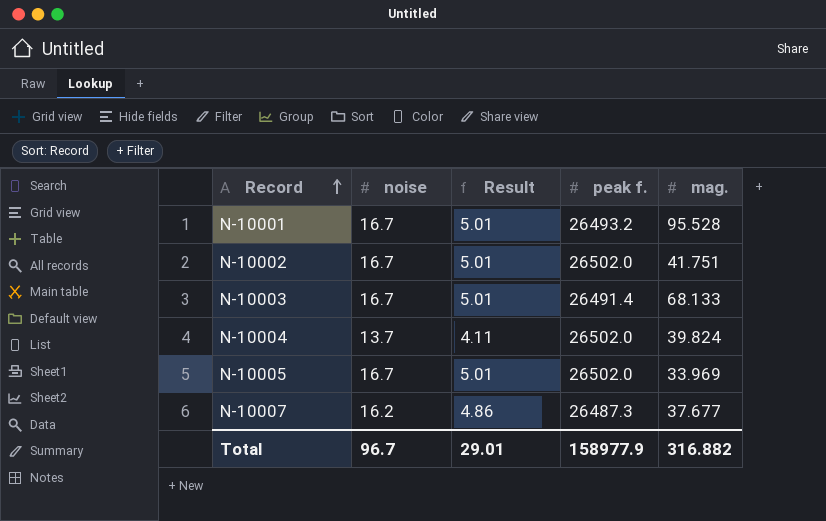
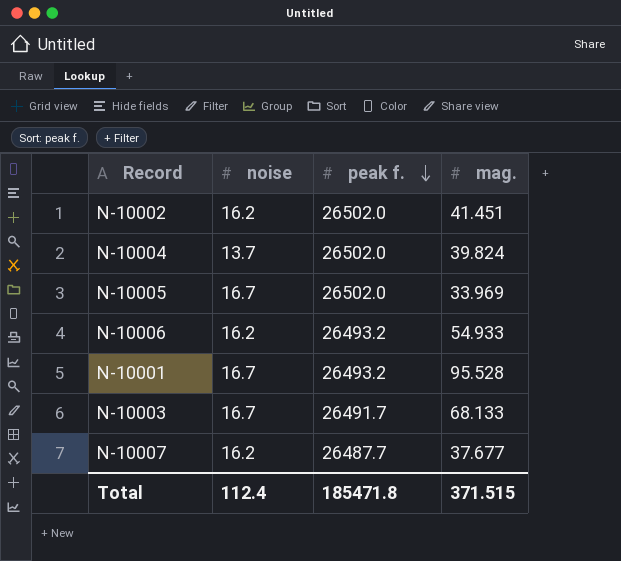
row order: Record ascending -> peak f. descending
column Result | formula: [noise] * 0.3 -> none
N-10002 | noise: 16.7 -> 16.2
N-10002 | mag.: 41.751 -> 41.451
row N-10006: none -> 16.2 | 26493.2 | 54.933
N-10003 | peak f.: 26491.4 -> 26491.7
N-10007 | peak f.: 26487.3 -> 26487.7
Total | noise: 96.7 -> 112.4
Total | peak f.: 158977.9 -> 185471.8
Total | mag.: 316.882 -> 371.515

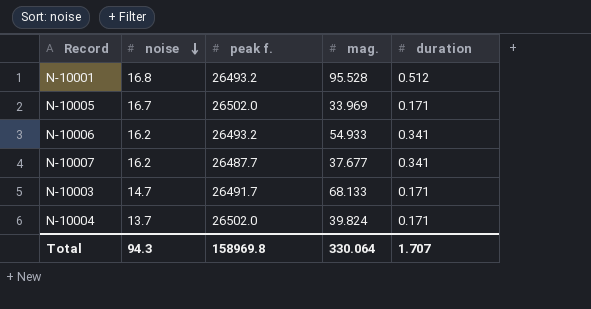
row order: peak f. descending -> noise descending
column duration | position: none -> 5
row N-10002: 16.2 | 26502.0 | 41.451 -> none
N-10001 | noise: 16.7 -> 16.8
N-10003 | noise: 16.7 -> 14.7
Total | noise: 112.4 -> 94.3
Total | peak f.: 185471.8 -> 158969.8
Total | mag.: 371.515 -> 330.064

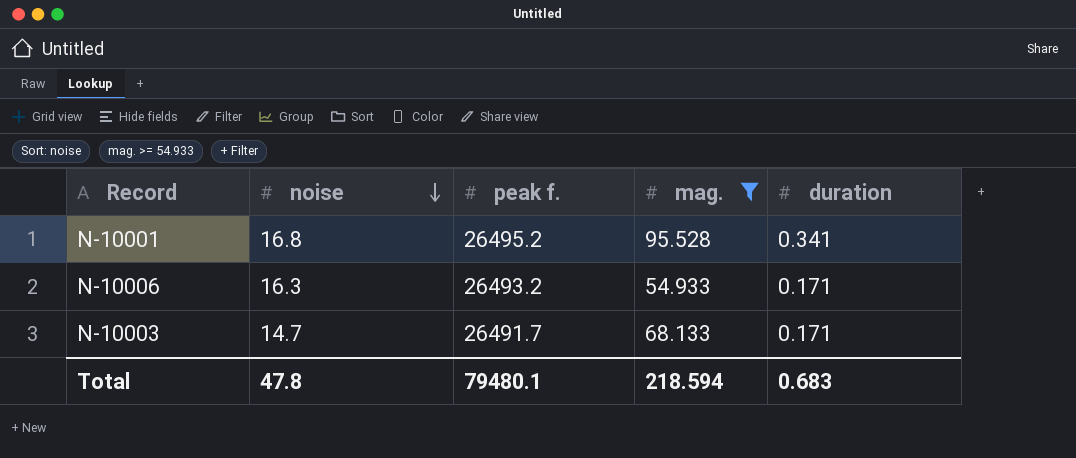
filter: none -> mag. >= 54.933
N-10001 | peak f.: 26493.2 -> 26495.2
N-10001 | duration: 0.512 -> 0.341
N-10006 | noise: 16.2 -> 16.3
N-10006 | duration: 0.341 -> 0.171
Total | noise: 94.3 -> 47.8
Total | peak f.: 158969.8 -> 79480.1
Total | mag.: 330.064 -> 218.594
Total | duration: 1.707 -> 0.683

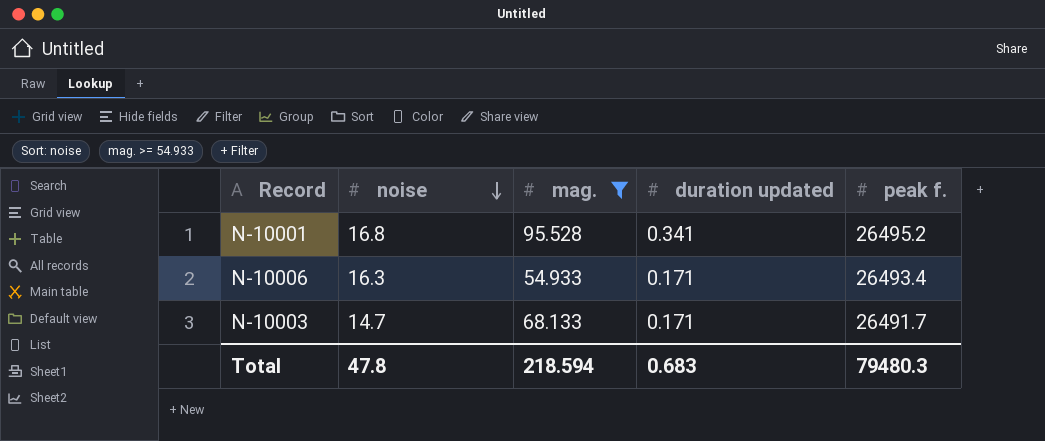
column name: duration -> duration updated
column peak f. | position: 3 -> 5
N-10006 | peak f.: 26493.2 -> 26493.4
Total | peak f.: 79480.1 -> 79480.3

